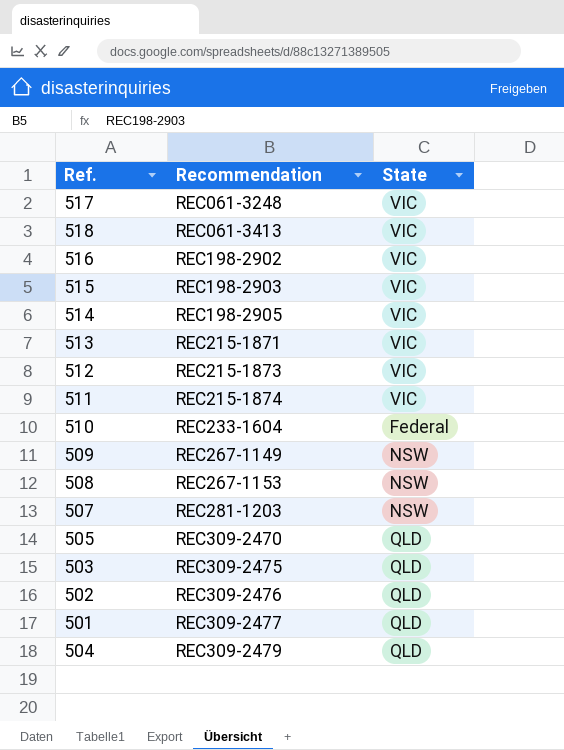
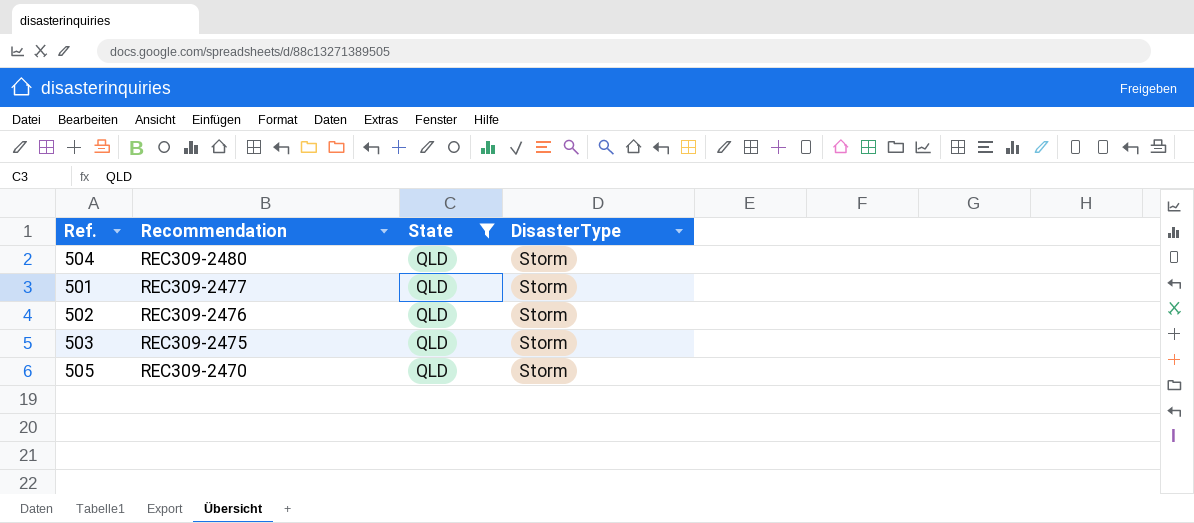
filter: none -> State = QLD
row order: Recommendation ascending -> Recommendation descending
column DisasterType | position: none -> 4
504 | Recommendation: REC309-2479 -> REC309-2480

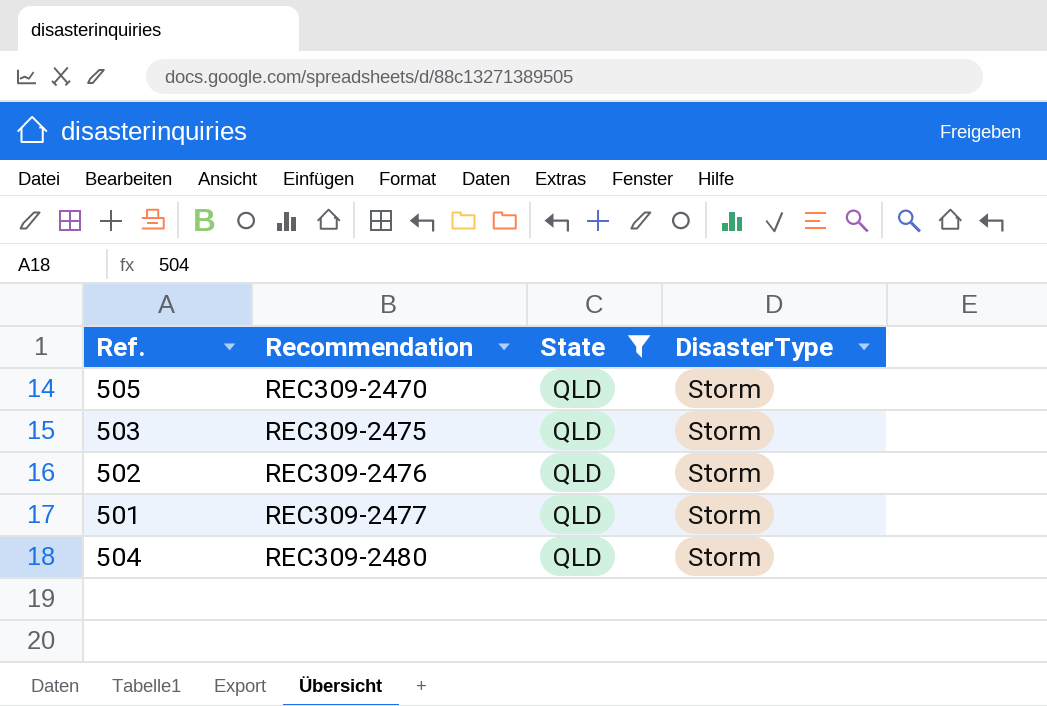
row order: Recommendation descending -> Recommendation ascending

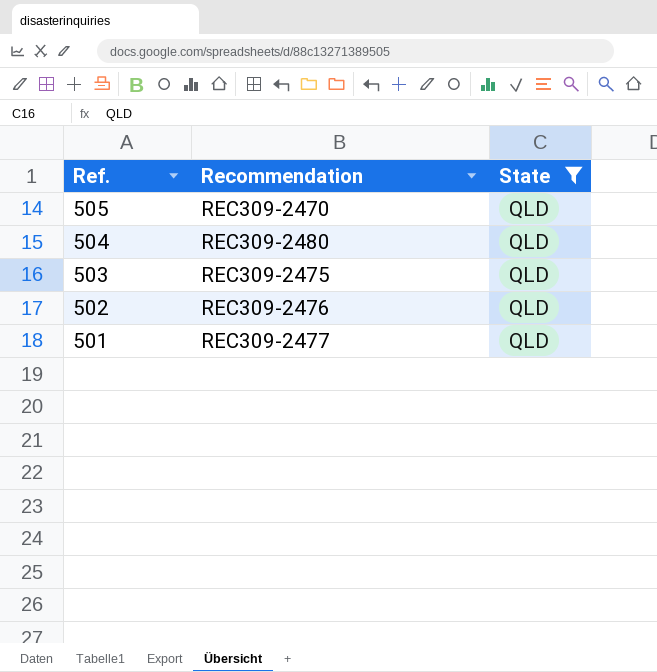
row order: Recommendation ascending -> Ref. descending
column DisasterType | position: 4 -> none

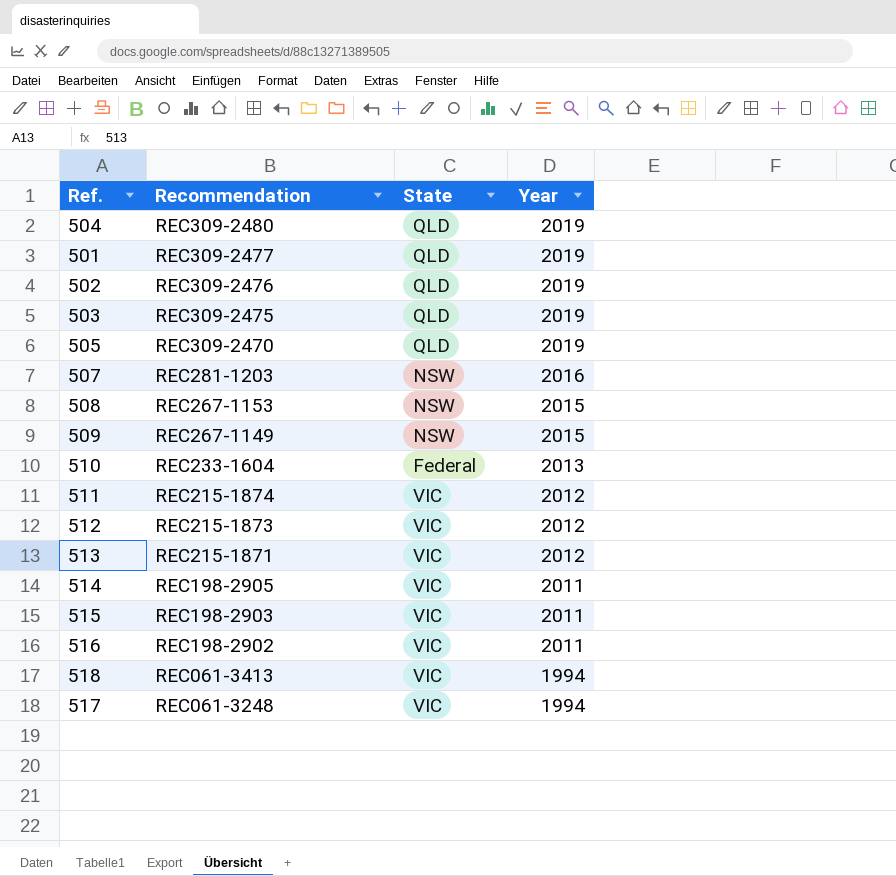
filter: State = QLD -> none
row order: Ref. descending -> Recommendation descending
column Year | position: none -> 4

